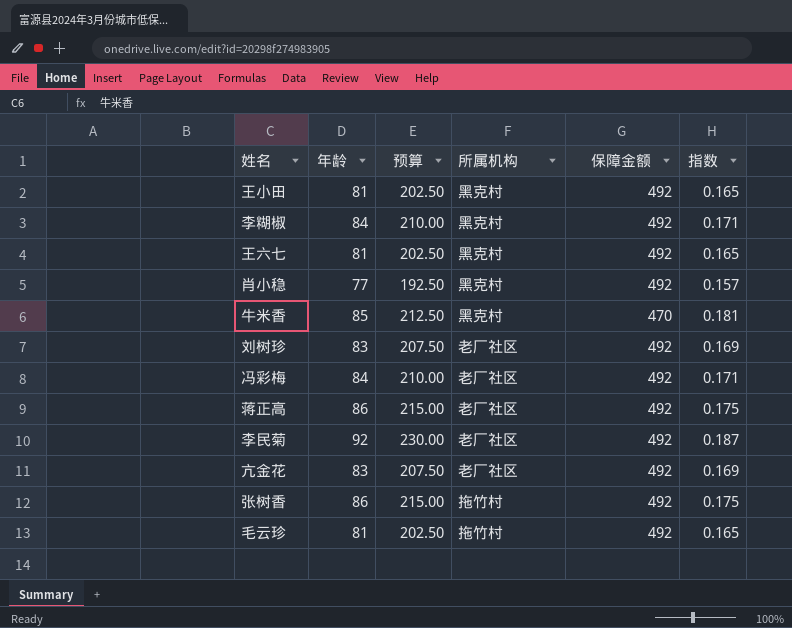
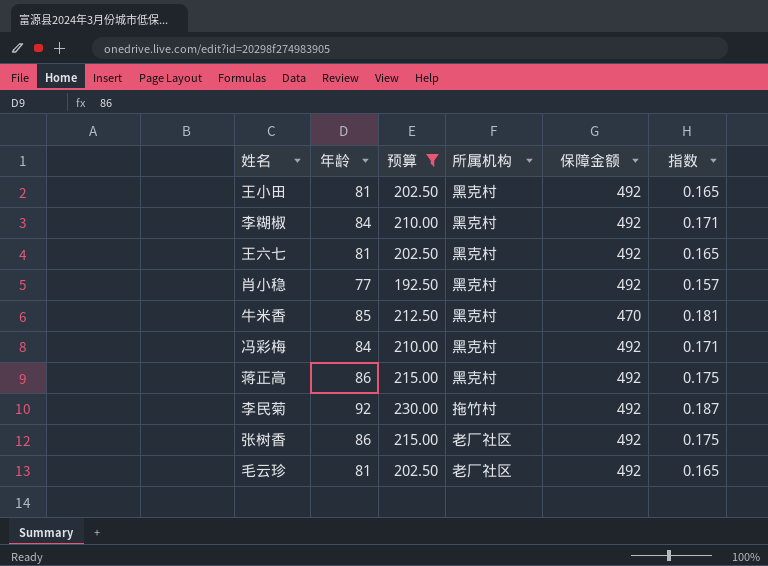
filter: none -> 预算 != 207.50
冯彩梅 | 所属机构: 老厂社区 -> 黑克村
蒋正高 | 所属机构: 老厂社区 -> 黑克村
李民菊 | 所属机构: 老厂社区 -> 拖竹村
张树香 | 所属机构: 拖竹村 -> 老厂社区
毛云珍 | 所属机构: 拖竹村 -> 老厂社区

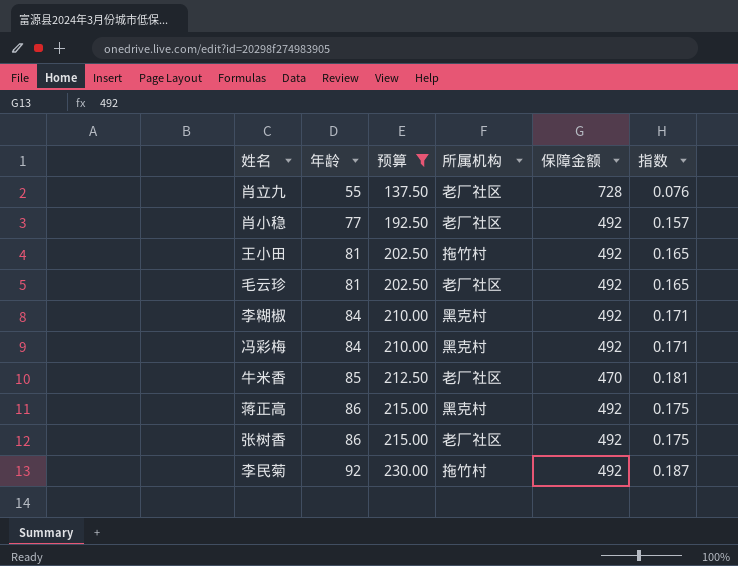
row order: none -> 年龄 ascending
row 王六七: 81 | 202.50 | 黑克村 | 492 | 0.165 -> none
row 肖立九: none -> 55 | 137.50 | 老厂社区 | 728 | 0.076
肖小稳 | 所属机构: 黑克村 -> 老厂社区
王小田 | 所属机构: 黑克村 -> 拖竹村
牛米香 | 所属机构: 黑克村 -> 老厂社区

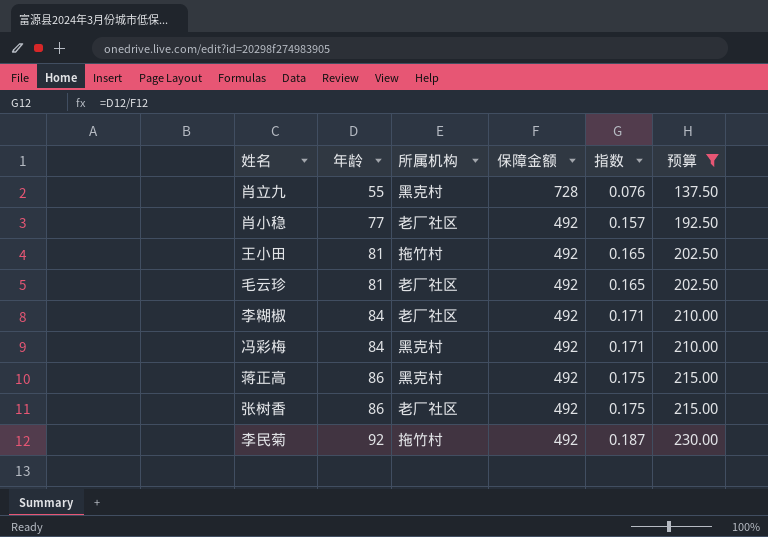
column 预算 | position: 3 -> 6
row 牛米香: 85 | 212.50 | 老厂社区 | 470 | 0.181 -> none
肖立九 | 所属机构: 老厂社区 -> 黑克村
李糊椒 | 所属机构: 黑克村 -> 老厂社区

